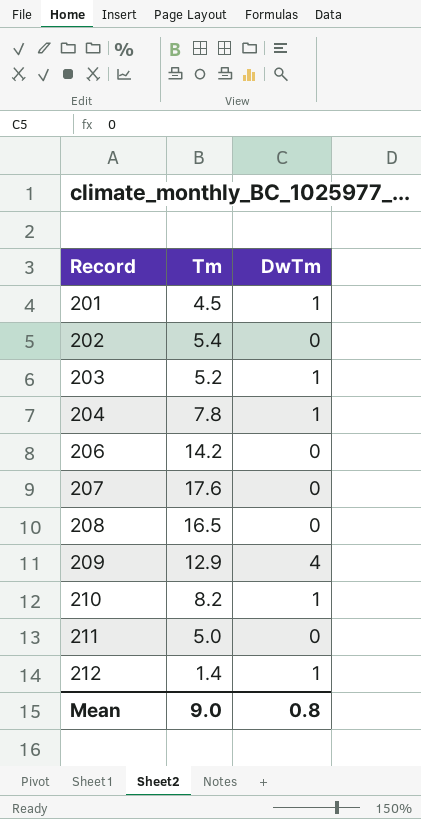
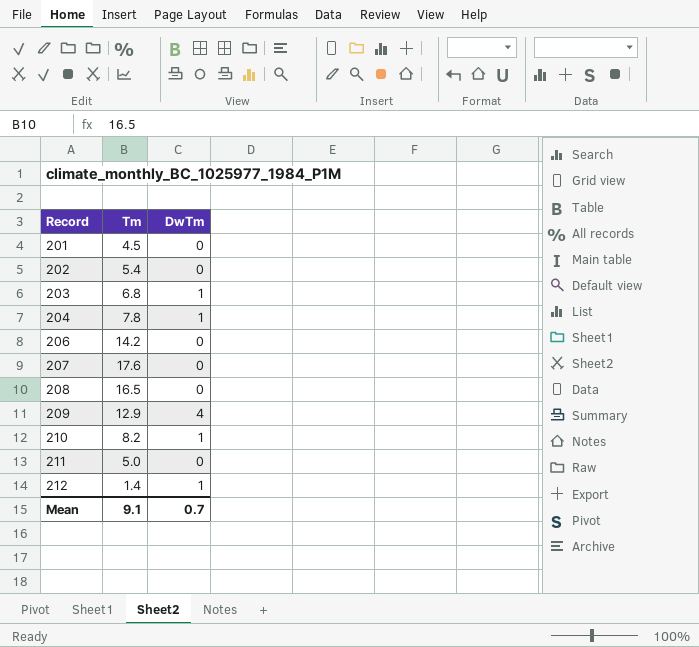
201 | DwTm: 1 -> 0
203 | Tm: 5.2 -> 6.8
Mean | Tm: 9.0 -> 9.1
Mean | DwTm: 0.8 -> 0.7

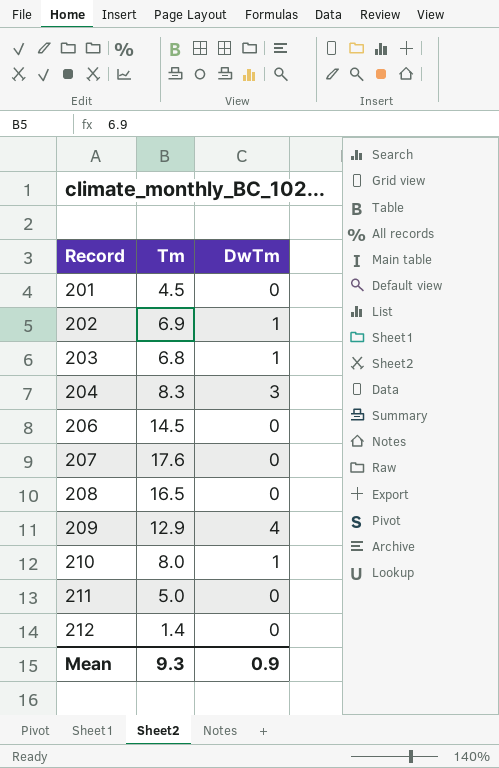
202 | Tm: 5.4 -> 6.9
202 | DwTm: 0 -> 1
204 | Tm: 7.8 -> 8.3
204 | DwTm: 1 -> 3
206 | Tm: 14.2 -> 14.5
210 | Tm: 8.2 -> 8.0
212 | DwTm: 1 -> 0
Mean | Tm: 9.1 -> 9.3
Mean | DwTm: 0.7 -> 0.9

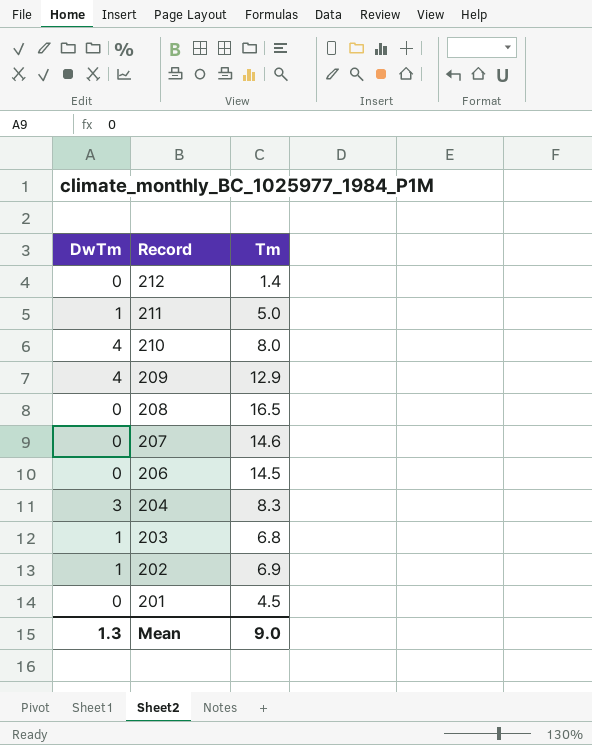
row order: Record ascending -> Record descending
column DwTm | position: 3 -> 1
211 | DwTm: 0 -> 1
210 | DwTm: 1 -> 4
207 | Tm: 17.6 -> 14.6
Mean | DwTm: 0.9 -> 1.3
Mean | Tm: 9.3 -> 9.0

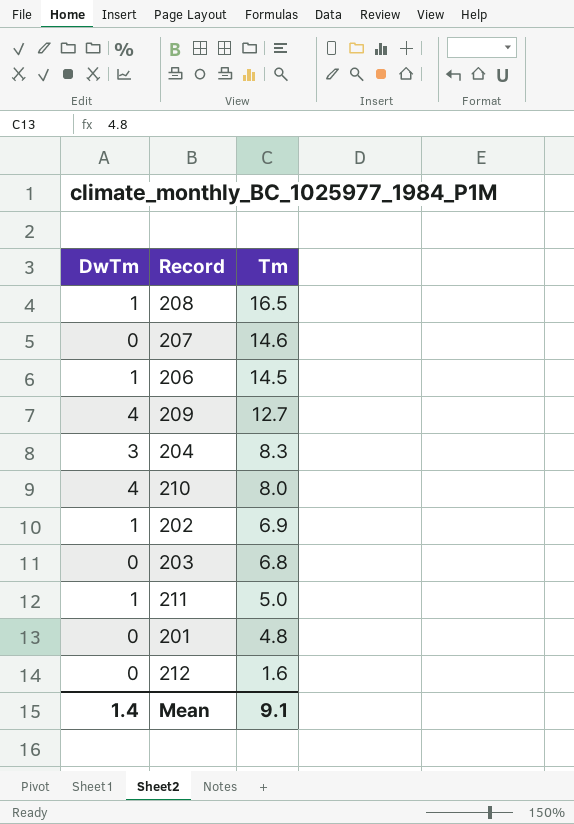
row order: Record descending -> Tm descending
208 | DwTm: 0 -> 1
206 | DwTm: 0 -> 1
209 | Tm: 12.9 -> 12.7
203 | DwTm: 1 -> 0
201 | Tm: 4.5 -> 4.8
212 | Tm: 1.4 -> 1.6
Mean | DwTm: 1.3 -> 1.4
Mean | Tm: 9.0 -> 9.1

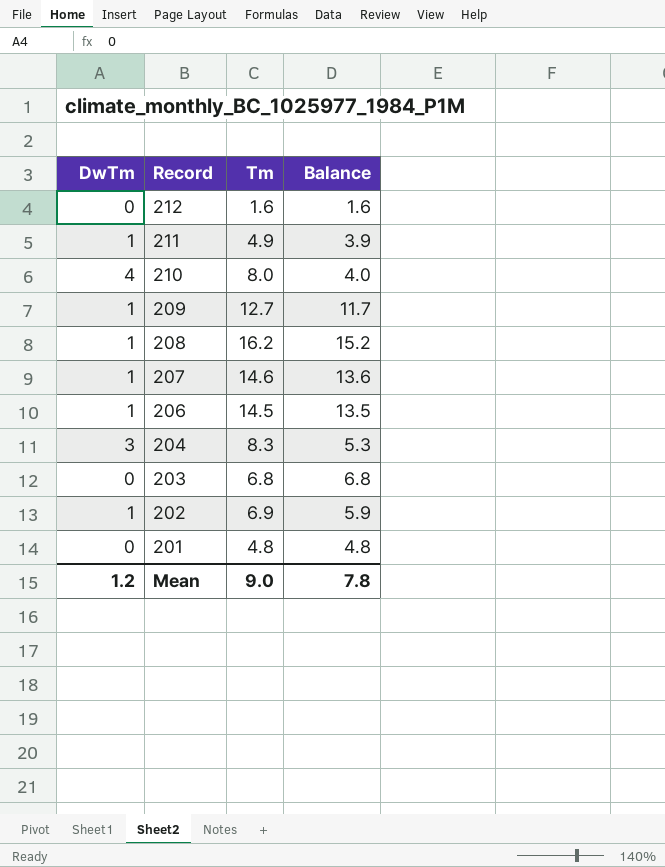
row order: Tm descending -> Record descending
column Balance | formula: none -> [Tm] - [DwTm]
211 | Tm: 5.0 -> 4.9
209 | DwTm: 4 -> 1
208 | Tm: 16.5 -> 16.2
207 | DwTm: 0 -> 1
Mean | DwTm: 1.4 -> 1.2
Mean | Tm: 9.1 -> 9.0

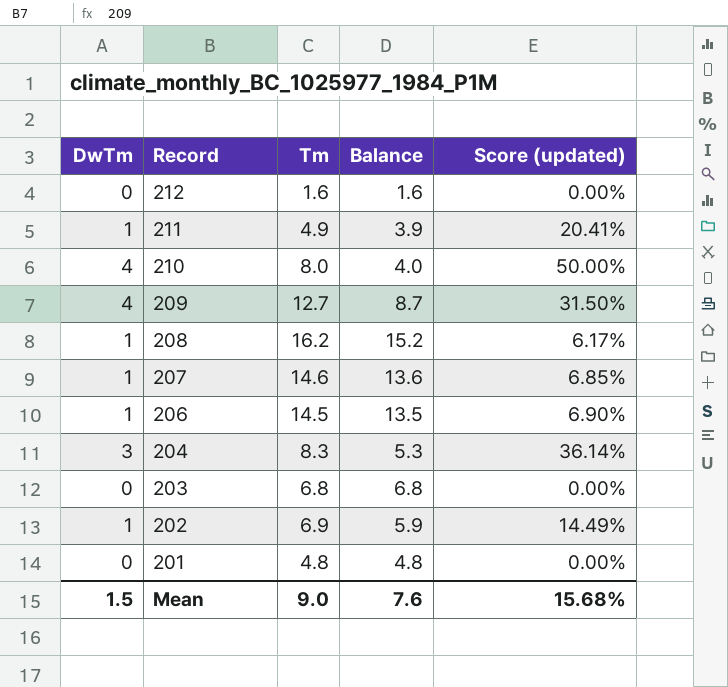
column Score (updated) | formula: none -> [DwTm] / [Tm]
209 | DwTm: 1 -> 4
209 | Balance: 11.7 -> 8.7
Mean | DwTm: 1.2 -> 1.5
Mean | Balance: 7.8 -> 7.6

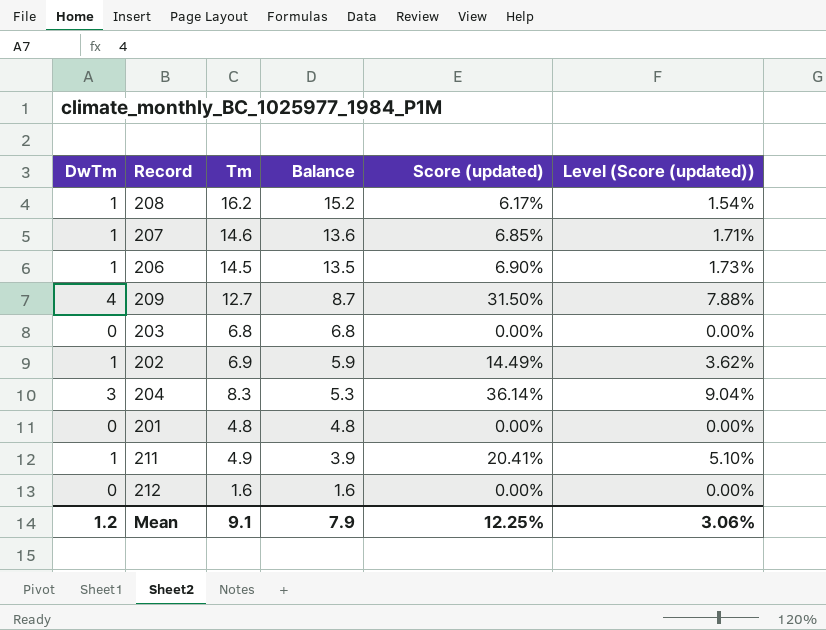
row order: Record descending -> Balance descending
column Level (Score (updated)) | formula: none -> [Score (updated)] * 0.25
row 210: 4 | 8.0 | 4.0 | 50.00% -> none
Mean | DwTm: 1.5 -> 1.2
Mean | Tm: 9.0 -> 9.1
Mean | Balance: 7.6 -> 7.9
Mean | Score (updated): 15.68% -> 12.25%

